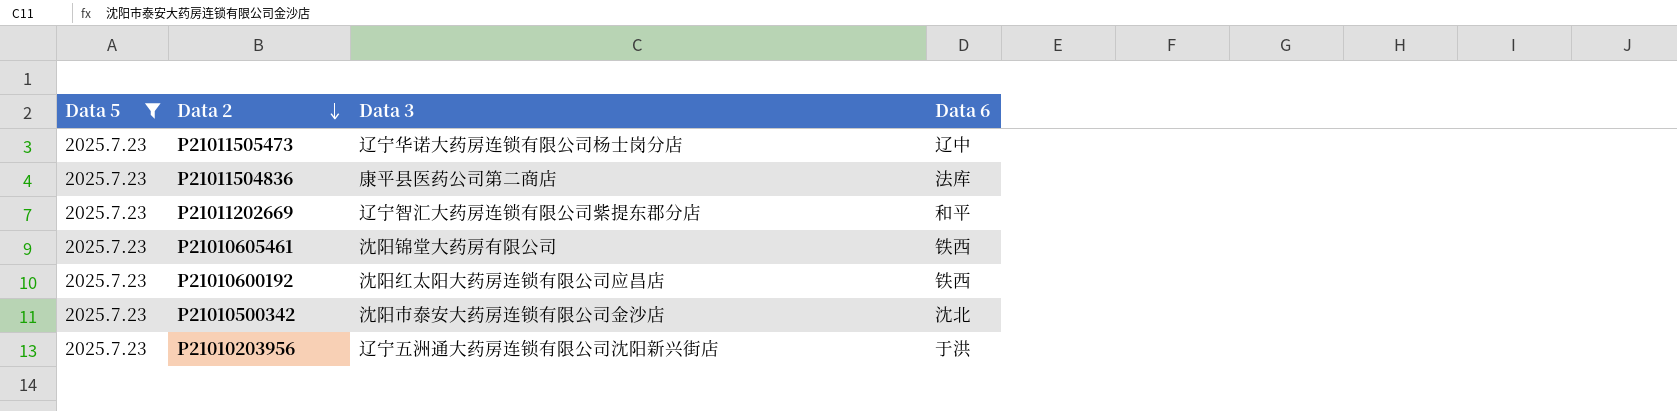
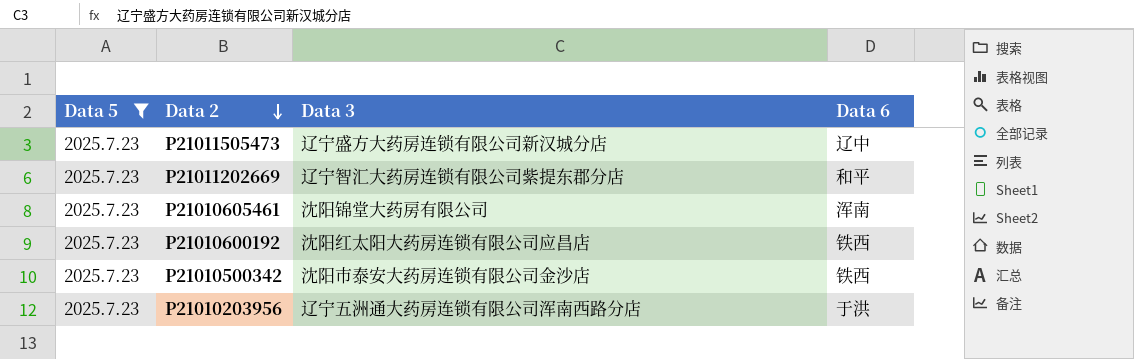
row P21011504836: 2025.7.23 | 康平县医药公司第二商店 | 法库 -> none
P21011505473 | Data 3: 辽宁华诺大药房连锁有限公司杨士岗分店 -> 辽宁盛方大药房连锁有限公司新汉城分店
P21010605461 | Data 6: 铁西 -> 浑南
P21010500342 | Data 6: 沈北 -> 铁西
P21010203956 | Data 3: 辽宁五洲通大药房连锁有限公司沈阳新兴街店 -> 辽宁五洲通大药房连锁有限公司浑南西路分店

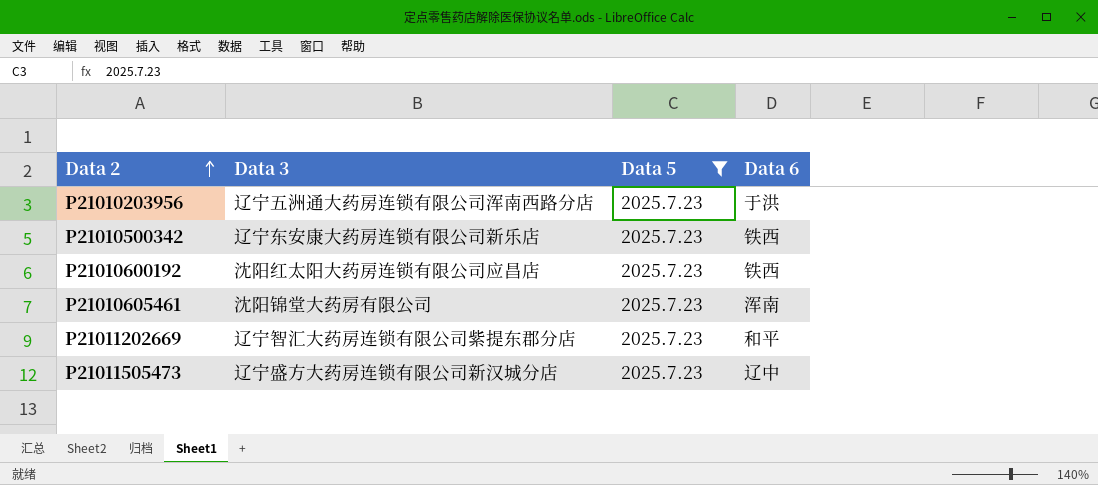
row order: Data 2 descending -> Data 2 ascending
column Data 5 | position: 1 -> 3
P21010500342 | Data 3: 沈阳市泰安大药房连锁有限公司金沙店 -> 辽宁东安康大药房连锁有限公司新乐店

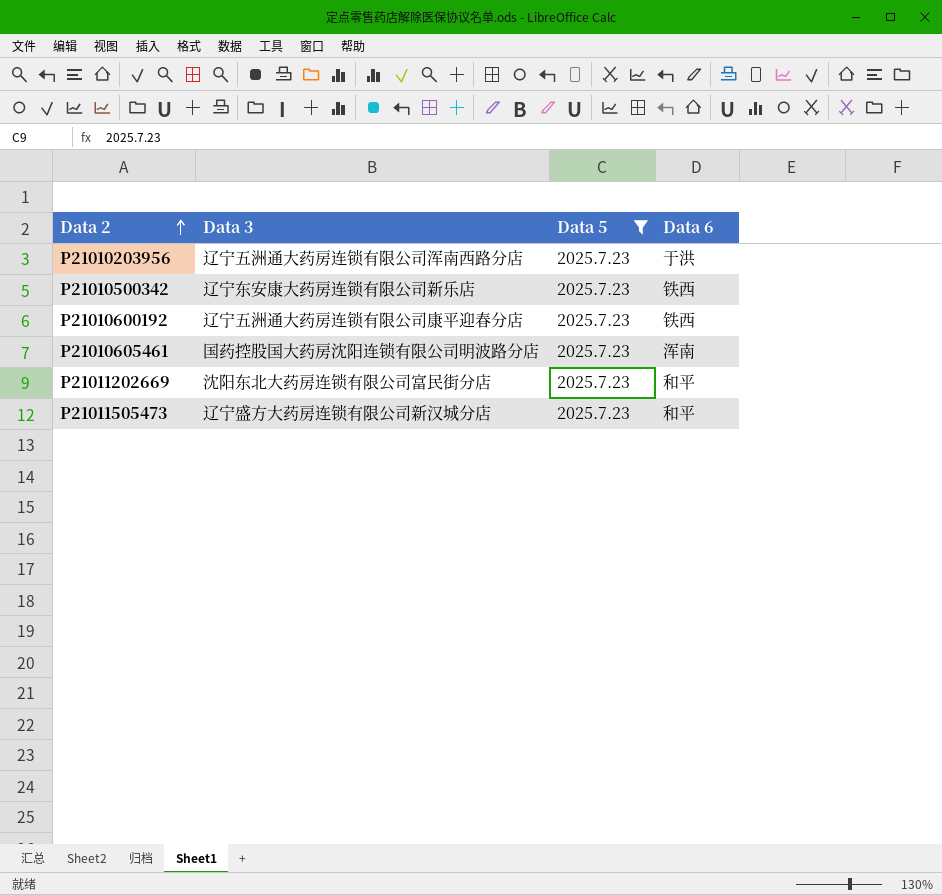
P21010600192 | Data 3: 沈阳红太阳大药房连锁有限公司应昌店 -> 辽宁五洲通大药房连锁有限公司康平迎春分店
P21010605461 | Data 3: 沈阳锦堂大药房有限公司 -> 国药控股国大药房沈阳连锁有限公司明波路分店
P21011202669 | Data 3: 辽宁智汇大药房连锁有限公司紫提东郡分店 -> 沈阳东北大药房连锁有限公司富民街分店
P21011505473 | Data 6: 辽中 -> 和平

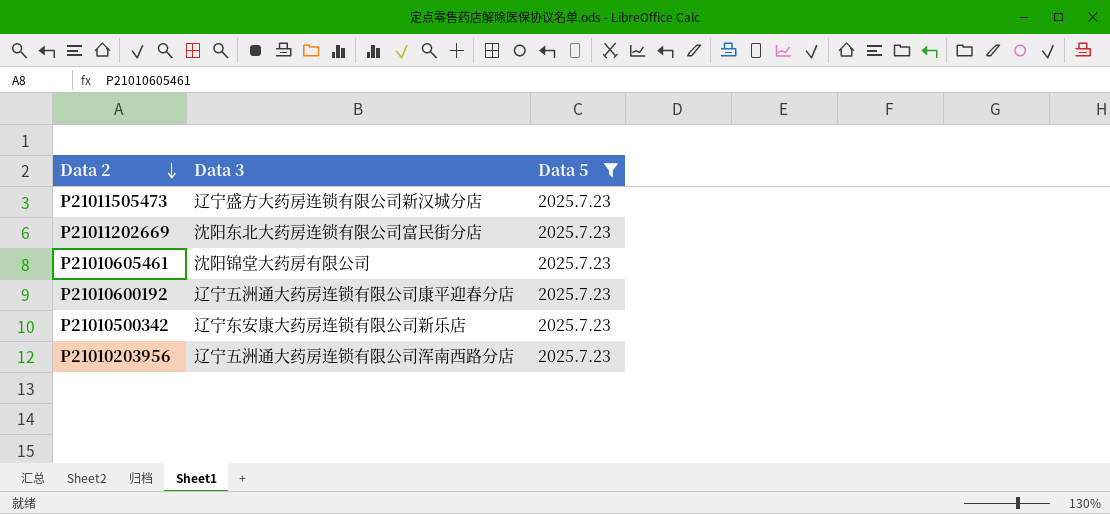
row order: Data 2 ascending -> Data 2 descending
column Data 6 | position: 4 -> none
P21010605461 | Data 3: 国药控股国大药房沈阳连锁有限公司明波路分店 -> 沈阳锦堂大药房有限公司

